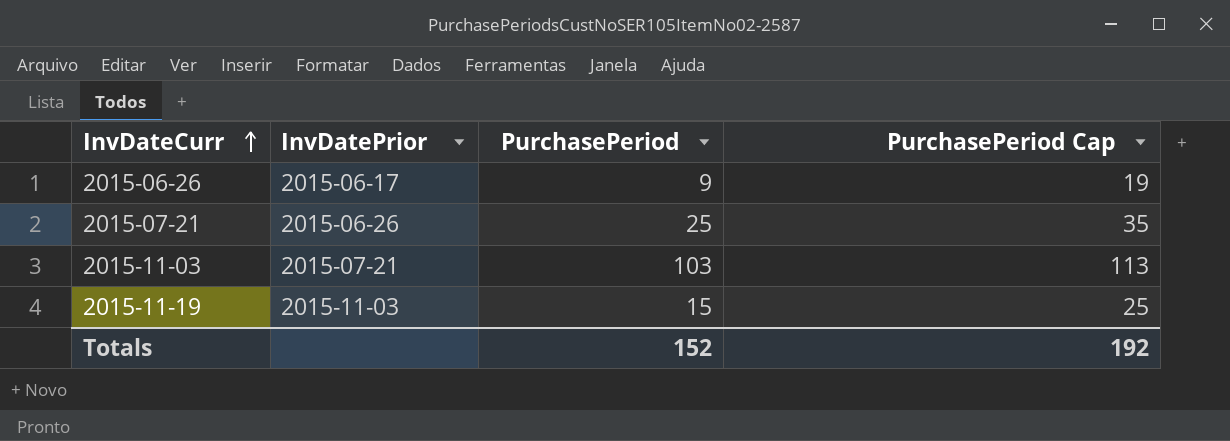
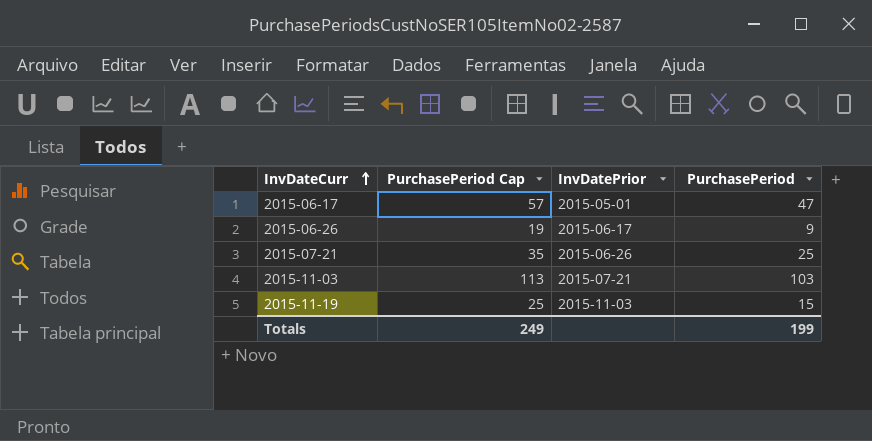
column PurchasePeriod Cap | position: 4 -> 2
row 2015-06-17: none -> 57 | 2015-05-01 | 47
Totals | PurchasePeriod Cap: 192 -> 249
Totals | PurchasePeriod: 152 -> 199

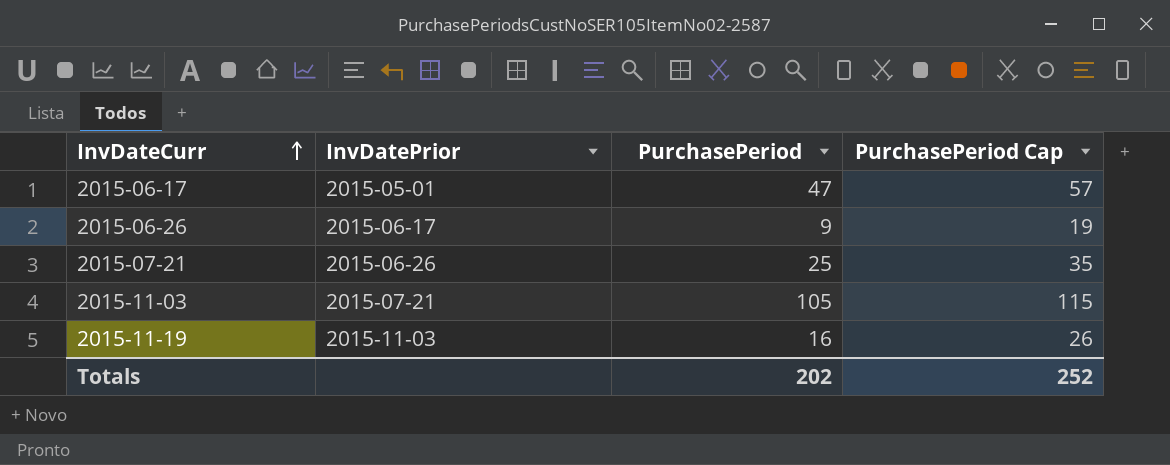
column PurchasePeriod Cap | position: 2 -> 4
2015-11-03 | PurchasePeriod: 103 -> 105
2015-11-03 | PurchasePeriod Cap: 113 -> 115
2015-11-19 | PurchasePeriod: 15 -> 16
2015-11-19 | PurchasePeriod Cap: 25 -> 26
Totals | PurchasePeriod: 199 -> 202
Totals | PurchasePeriod Cap: 249 -> 252

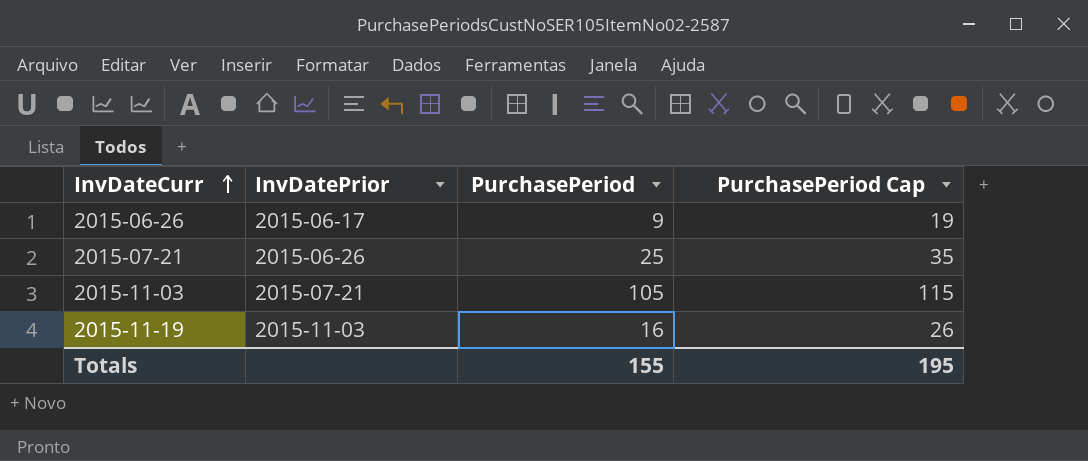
row 2015-06-17: 2015-05-01 | 47 | 57 -> none
Totals | PurchasePeriod: 202 -> 155
Totals | PurchasePeriod Cap: 252 -> 195

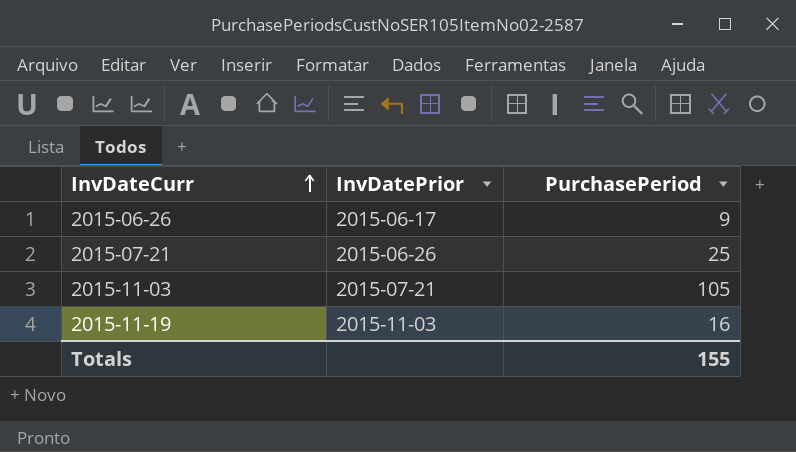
column PurchasePeriod Cap | formula: [PurchasePeriod] + 10 -> none

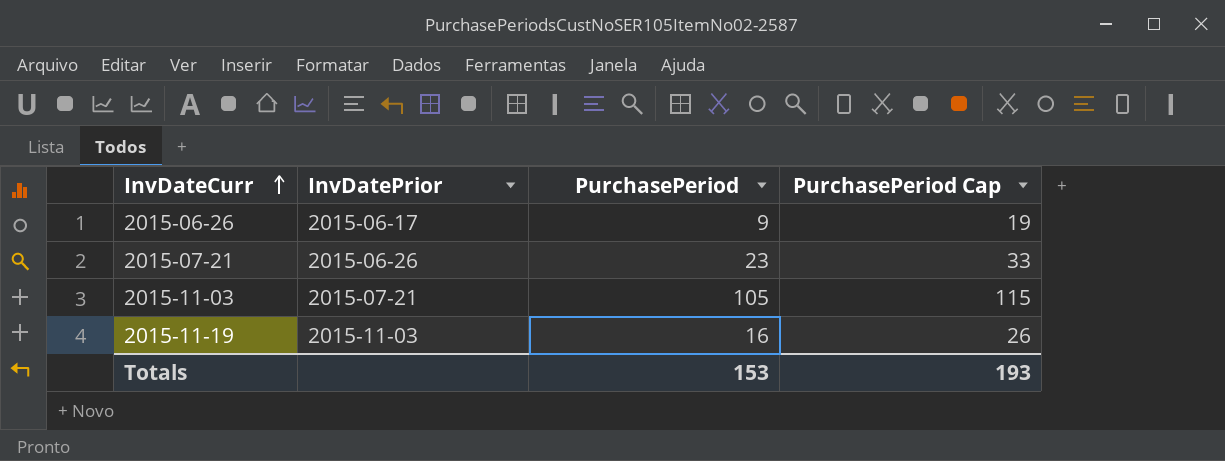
column PurchasePeriod Cap | formula: none -> [PurchasePeriod] + 10
2015-07-21 | PurchasePeriod: 25 -> 23
Totals | PurchasePeriod: 155 -> 153

